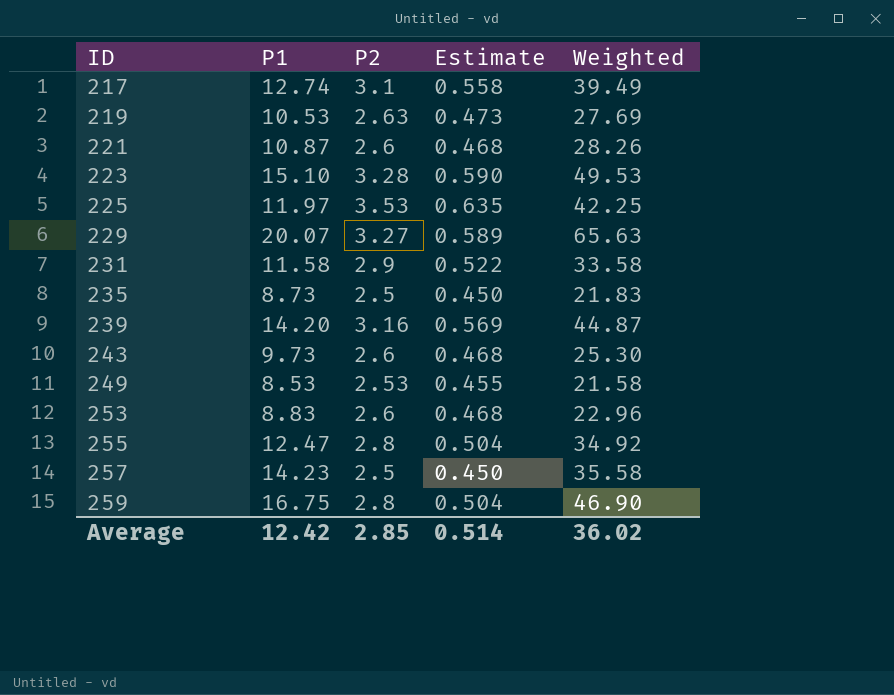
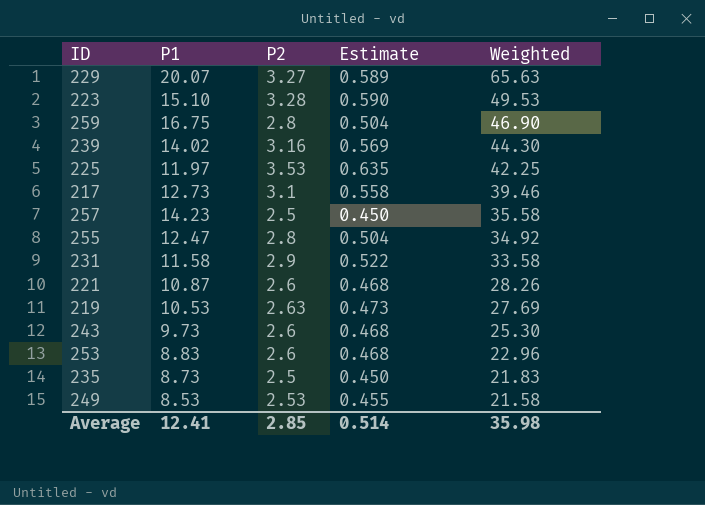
row order: ID ascending -> Weighted descending
239 | P1: 14.20 -> 14.02
239 | Weighted: 44.87 -> 44.30
217 | P1: 12.74 -> 12.73
217 | Weighted: 39.49 -> 39.46
Average | P1: 12.42 -> 12.41
Average | Weighted: 36.02 -> 35.98

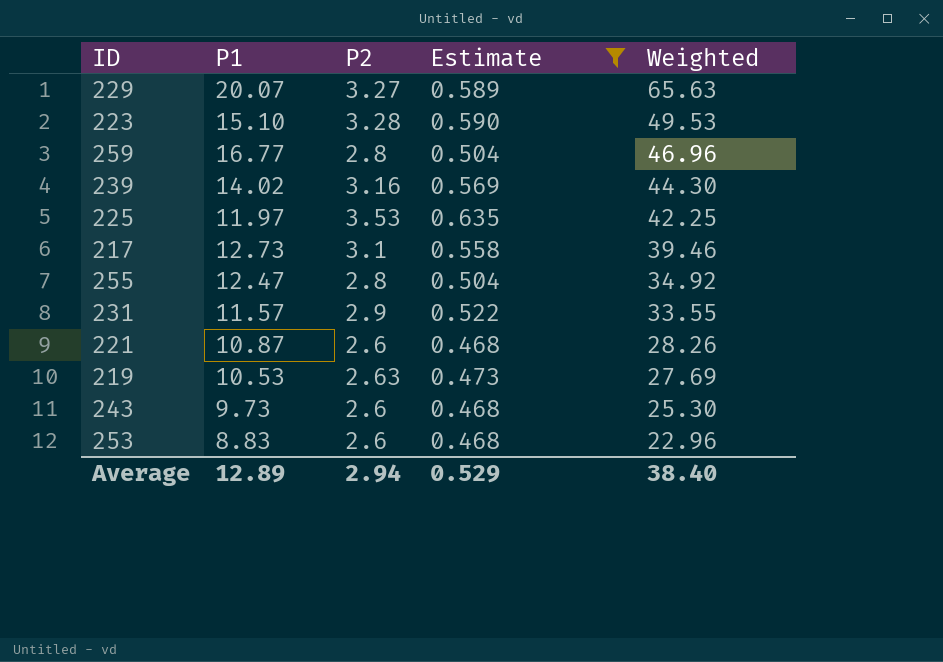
filter: none -> Estimate >= 0.468
259 | P1: 16.75 -> 16.77
259 | Weighted: 46.90 -> 46.96
231 | P1: 11.58 -> 11.57
231 | Weighted: 33.58 -> 33.55
Average | P1: 12.41 -> 12.89
Average | P2: 2.85 -> 2.94
Average | Estimate: 0.514 -> 0.529
Average | Weighted: 35.98 -> 38.40

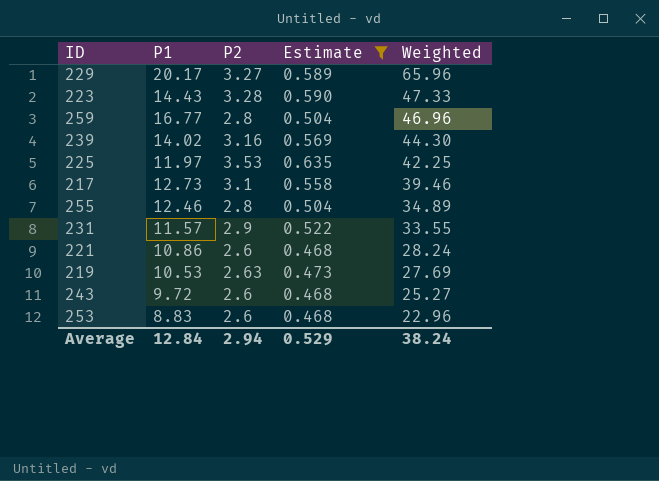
229 | P1: 20.07 -> 20.17
229 | Weighted: 65.63 -> 65.96
223 | P1: 15.10 -> 14.43
223 | Weighted: 49.53 -> 47.33
255 | P1: 12.47 -> 12.46
255 | Weighted: 34.92 -> 34.89
221 | P1: 10.87 -> 10.86
221 | Weighted: 28.26 -> 28.24
243 | P1: 9.73 -> 9.72
243 | Weighted: 25.30 -> 25.27
Average | P1: 12.89 -> 12.84
Average | Weighted: 38.40 -> 38.24

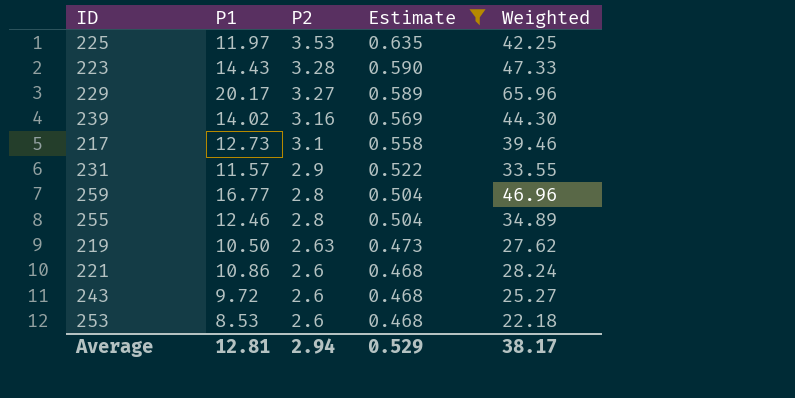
row order: Weighted descending -> P2 descending
219 | P1: 10.53 -> 10.50
219 | Weighted: 27.69 -> 27.62
253 | P1: 8.83 -> 8.53
253 | Weighted: 22.96 -> 22.18
Average | P1: 12.84 -> 12.81
Average | Weighted: 38.24 -> 38.17

